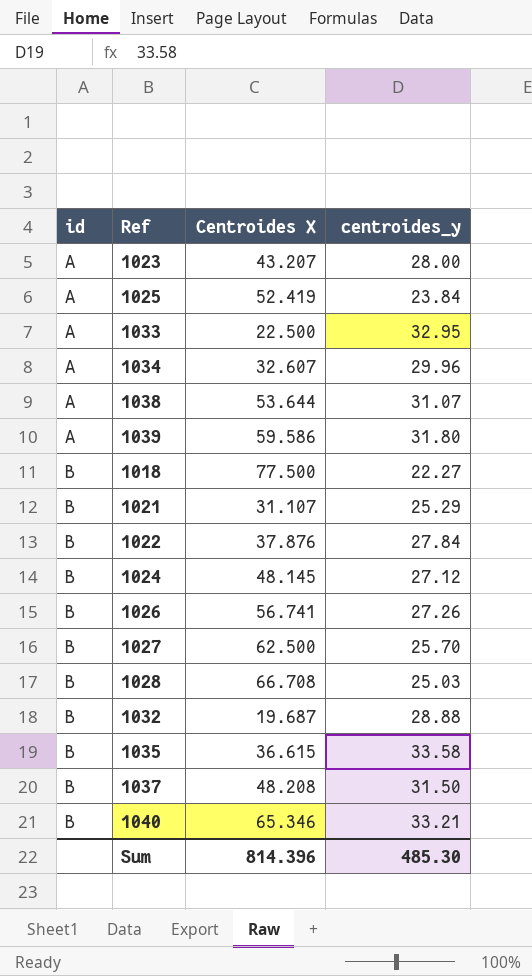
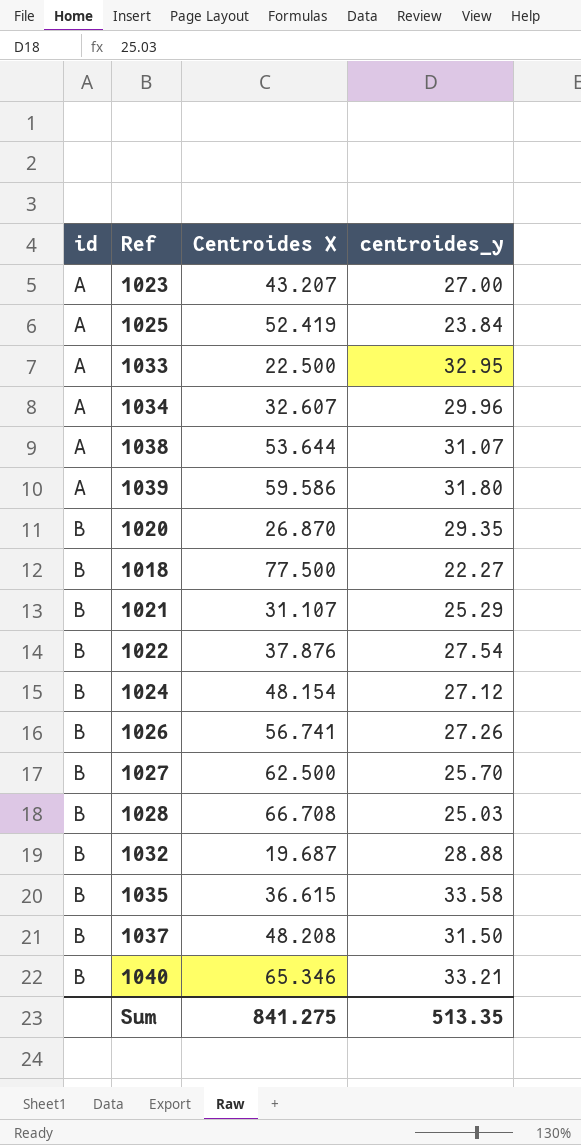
1023 | centroides_y: 28.00 -> 27.00
row 1020: none -> B | 26.870 | 29.35
1022 | centroides_y: 27.84 -> 27.54
1024 | Centroides X: 48.145 -> 48.154
Sum | Centroides X: 814.396 -> 841.275
Sum | centroides_y: 485.30 -> 513.35

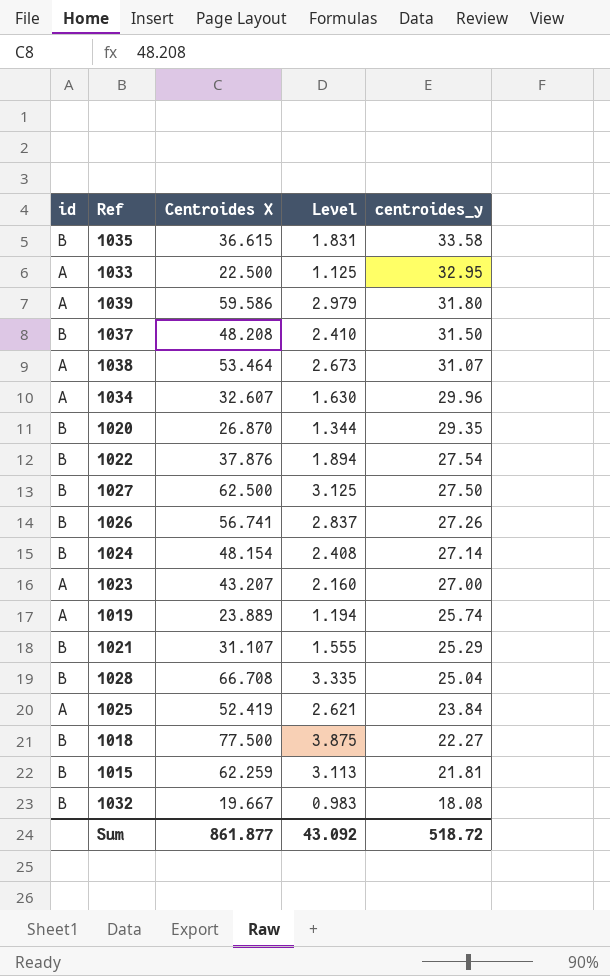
row order: id ascending -> centroides_y descending
column Level | formula: none -> [Centroides X] * 0.05
row 1040: B | 65.346 | 33.21 -> none
1038 | Centroides X: 53.644 -> 53.464
1027 | centroides_y: 25.70 -> 27.50
1024 | centroides_y: 27.12 -> 27.14
row 1019: none -> A | 23.889 | 1.194 | 25.74
1028 | centroides_y: 25.03 -> 25.04
row 1015: none -> B | 62.259 | 3.113 | 21.81
1032 | Centroides X: 19.687 -> 19.667
1032 | centroides_y: 28.88 -> 18.08
Sum | Centroides X: 841.275 -> 861.877
Sum | centroides_y: 513.35 -> 518.72

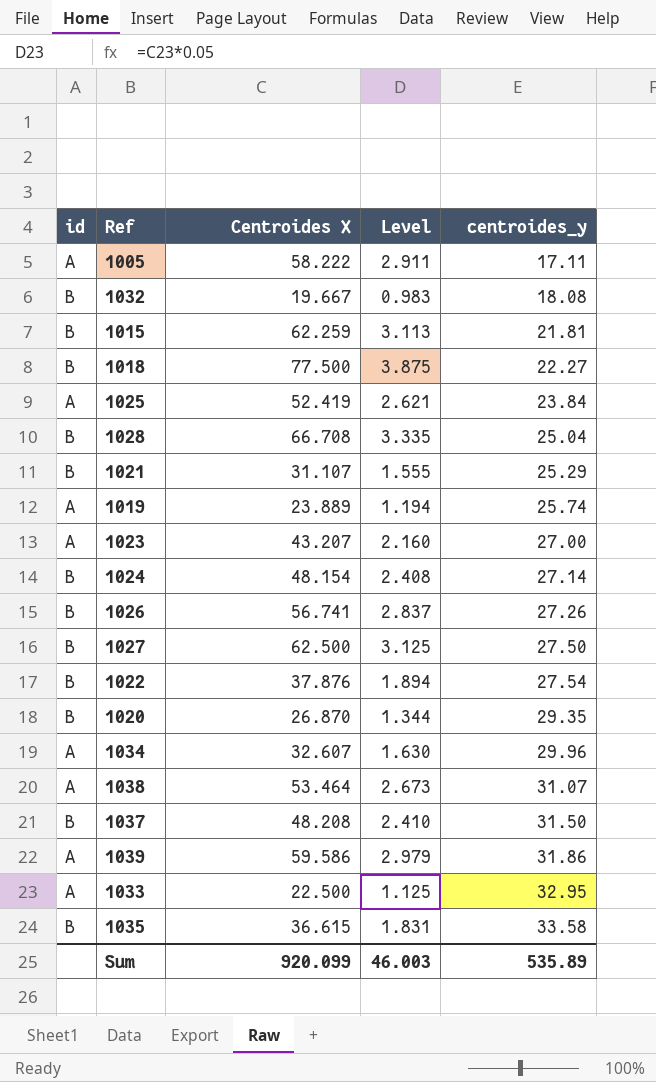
row order: centroides_y descending -> centroides_y ascending
row 1005: none -> A | 58.222 | 2.911 | 17.11
1039 | centroides_y: 31.80 -> 31.86
Sum | Centroides X: 861.877 -> 920.099
Sum | Level: 43.092 -> 46.003
Sum | centroides_y: 518.72 -> 535.89

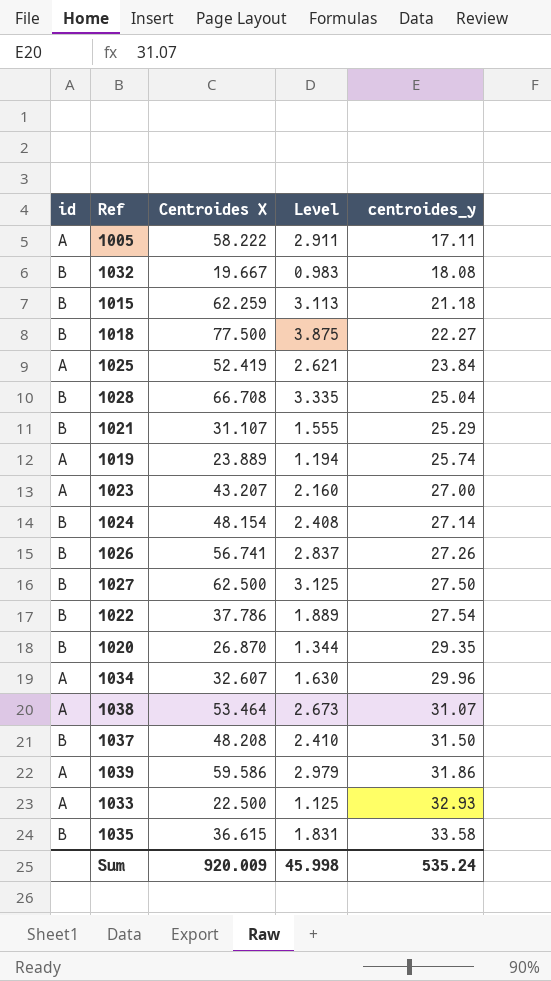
1015 | centroides_y: 21.81 -> 21.18
1022 | Centroides X: 37.876 -> 37.786
1022 | Level: 1.894 -> 1.889
1033 | centroides_y: 32.95 -> 32.93
Sum | Centroides X: 920.099 -> 920.009
Sum | Level: 46.003 -> 45.998
Sum | centroides_y: 535.89 -> 535.24

